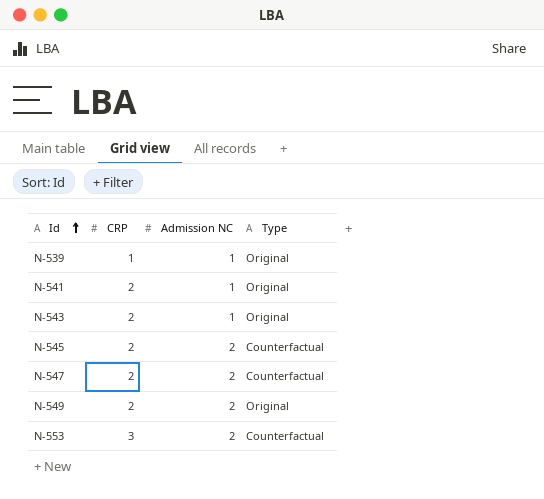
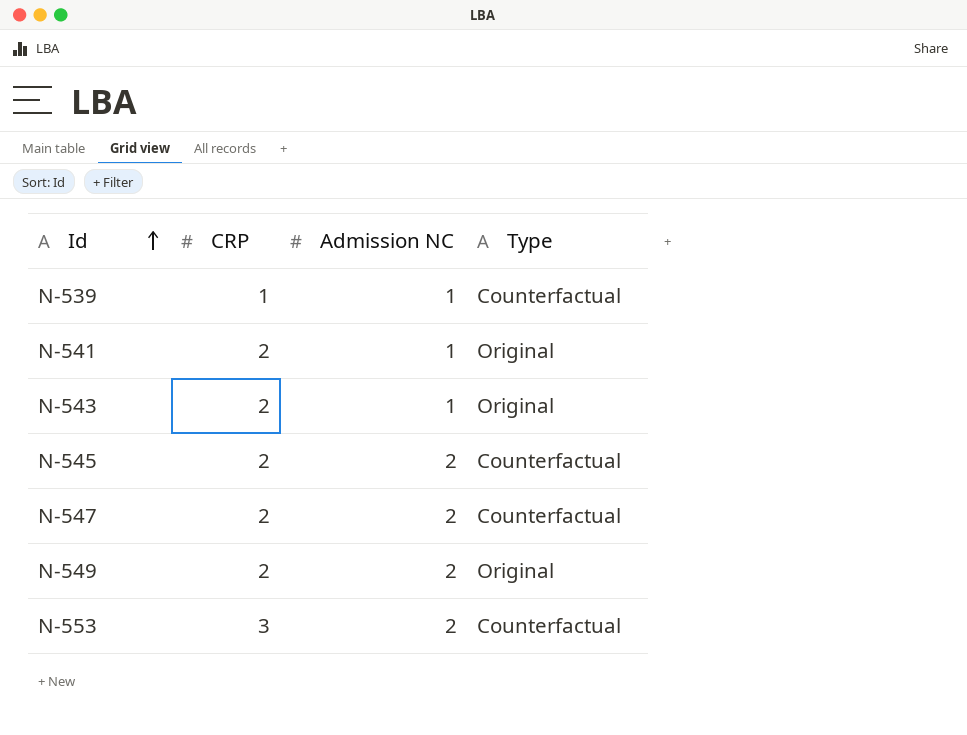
N-539 | Type: Original -> Counterfactual

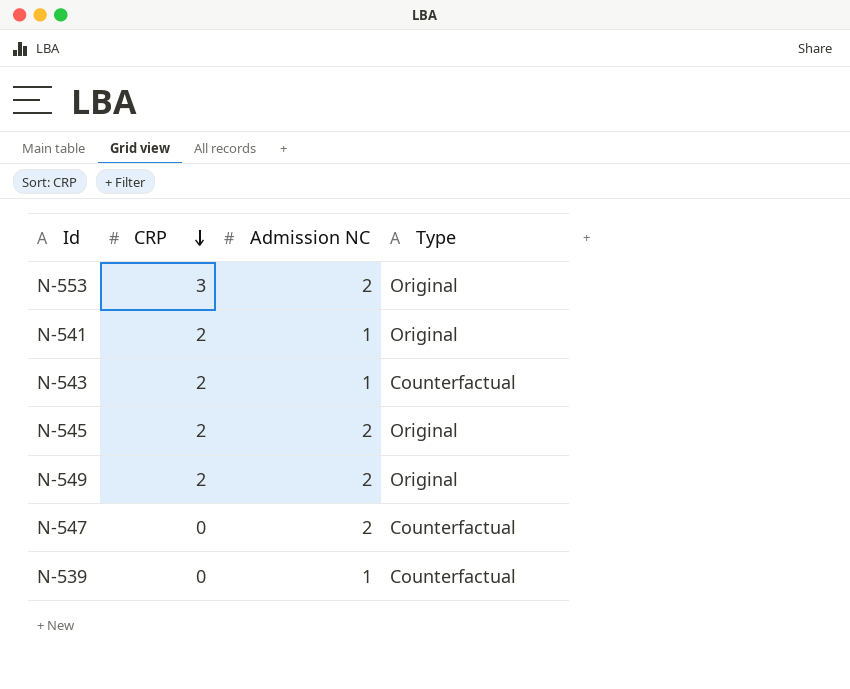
row order: Id ascending -> CRP descending
N-553 | Type: Counterfactual -> Original
N-543 | Type: Original -> Counterfactual
N-545 | Type: Counterfactual -> Original
N-547 | CRP: 2 -> 0
N-539 | CRP: 1 -> 0

